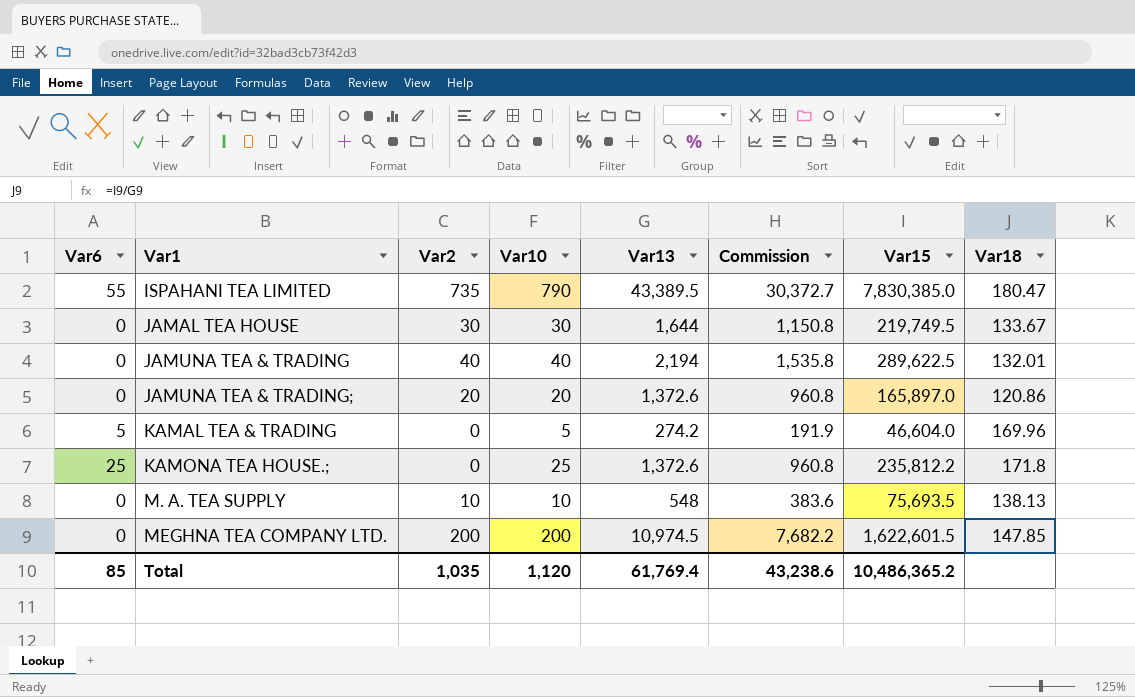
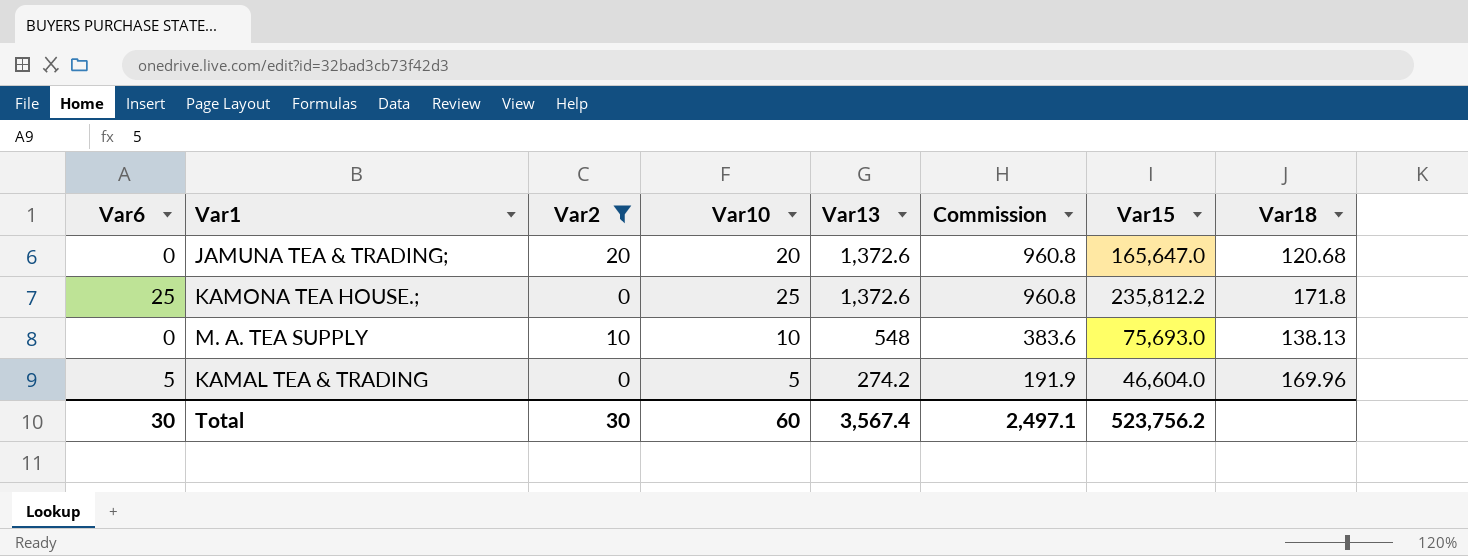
filter: none -> Var2 <= 20
row order: Var1 ascending -> Var13 descending
JAMUNA TEA & TRADING; | Var15: 165,897.0 -> 165,647.0
JAMUNA TEA & TRADING; | Var18: 120.86 -> 120.68
M. A. TEA SUPPLY | Var15: 75,693.5 -> 75,693.0
Total | Var6: 85 -> 30
Total | Var2: 1,035 -> 30
Total | Var10: 1,120 -> 60
Total | Var13: 61,769.4 -> 3,567.4
Total | Commission: 43,238.6 -> 2,497.1
Total | Var15: 10,486,365.2 -> 523,756.2

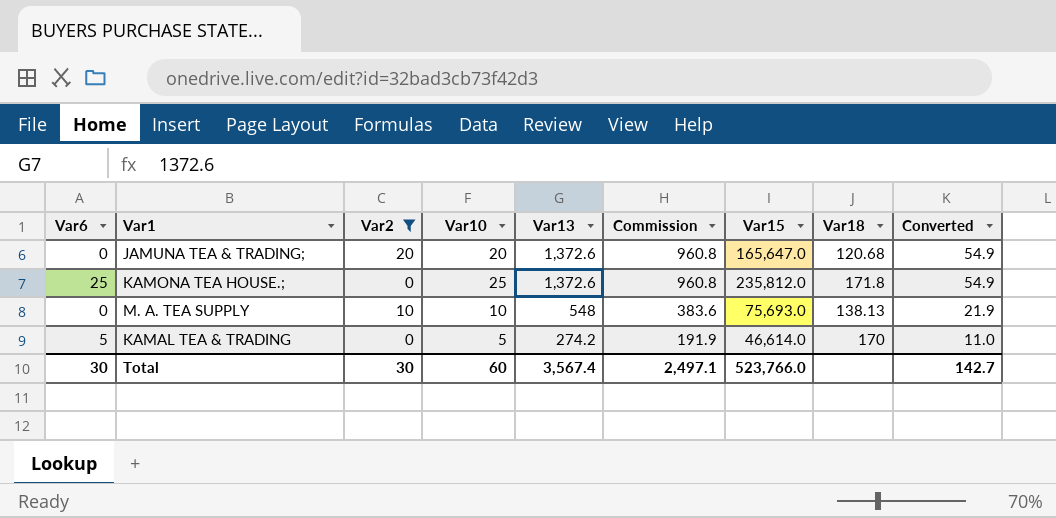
column Converted | formula: none -> [Var13] * 0.04
KAMONA TEA HOUSE.; | Var15: 235,812.2 -> 235,812.0
KAMAL TEA & TRADING | Var15: 46,604.0 -> 46,614.0
KAMAL TEA & TRADING | Var18: 169.96 -> 170
Total | Var15: 523,756.2 -> 523,766.0

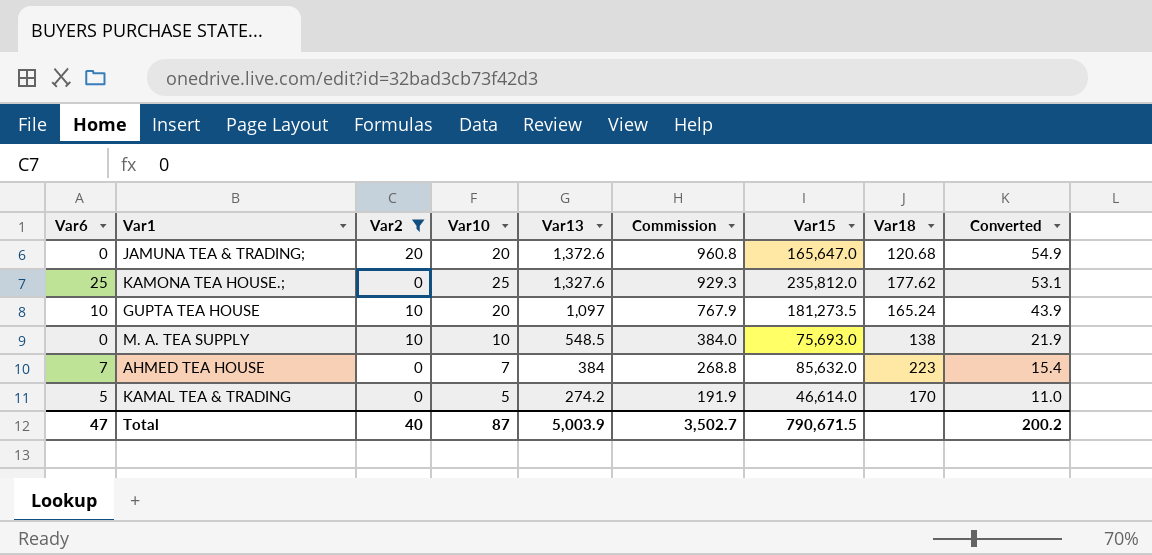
KAMONA TEA HOUSE.; | Var13: 1,372.6 -> 1,327.6
KAMONA TEA HOUSE.; | Commission: 960.8 -> 929.3
KAMONA TEA HOUSE.; | Var18: 171.8 -> 177.62
KAMONA TEA HOUSE.; | Converted: 54.9 -> 53.1
row GUPTA TEA HOUSE: none -> 10 | 10 | 20 | 1,097 | 767.9 | 181,273.5 | 165.24 | 43.9
M. A. TEA SUPPLY | Var13: 548 -> 548.5
M. A. TEA SUPPLY | Commission: 383.6 -> 384.0
M. A. TEA SUPPLY | Var18: 138.13 -> 138
row AHMED TEA HOUSE: none -> 7 | 0 | 7 | 384 | 268.8 | 85,632.0 | 223 | 15.4
Total | Var6: 30 -> 47
Total | Var2: 30 -> 40
Total | Var10: 60 -> 87
Total | Var13: 3,567.4 -> 5,003.9
Total | Commission: 2,497.1 -> 3,502.7
Total | Var15: 523,766.0 -> 790,671.5
Total | Converted: 142.7 -> 200.2

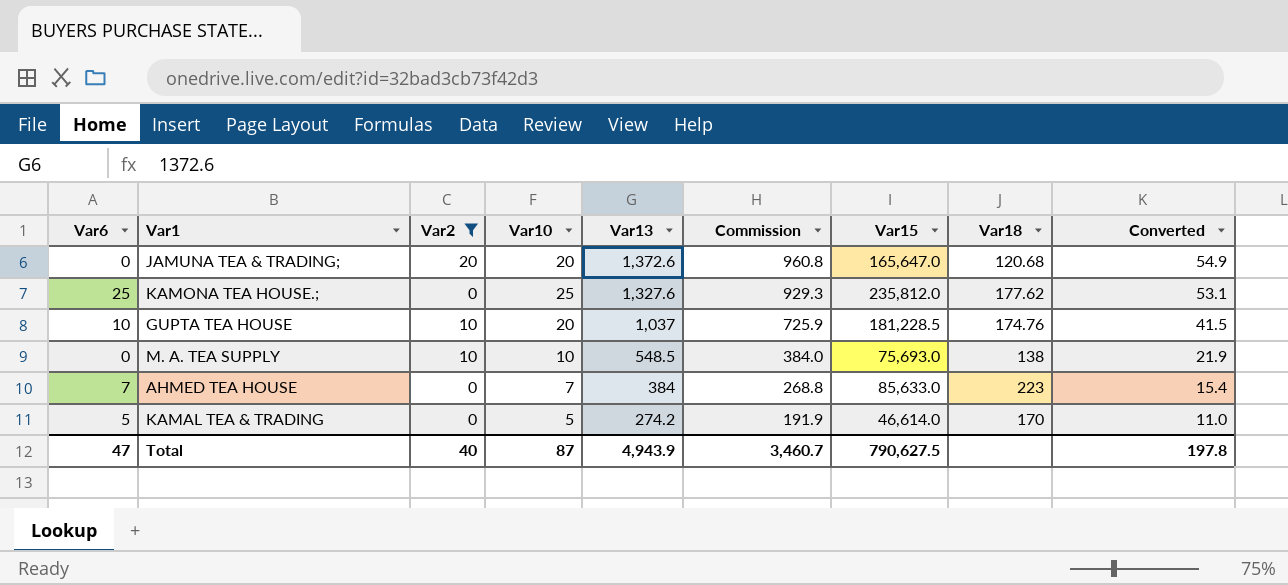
GUPTA TEA HOUSE | Var13: 1,097 -> 1,037
GUPTA TEA HOUSE | Commission: 767.9 -> 725.9
GUPTA TEA HOUSE | Var15: 181,273.5 -> 181,228.5
GUPTA TEA HOUSE | Var18: 165.24 -> 174.76
GUPTA TEA HOUSE | Converted: 43.9 -> 41.5
AHMED TEA HOUSE | Var15: 85,632.0 -> 85,633.0
Total | Var13: 5,003.9 -> 4,943.9
Total | Commission: 3,502.7 -> 3,460.7
Total | Var15: 790,671.5 -> 790,627.5
Total | Converted: 200.2 -> 197.8

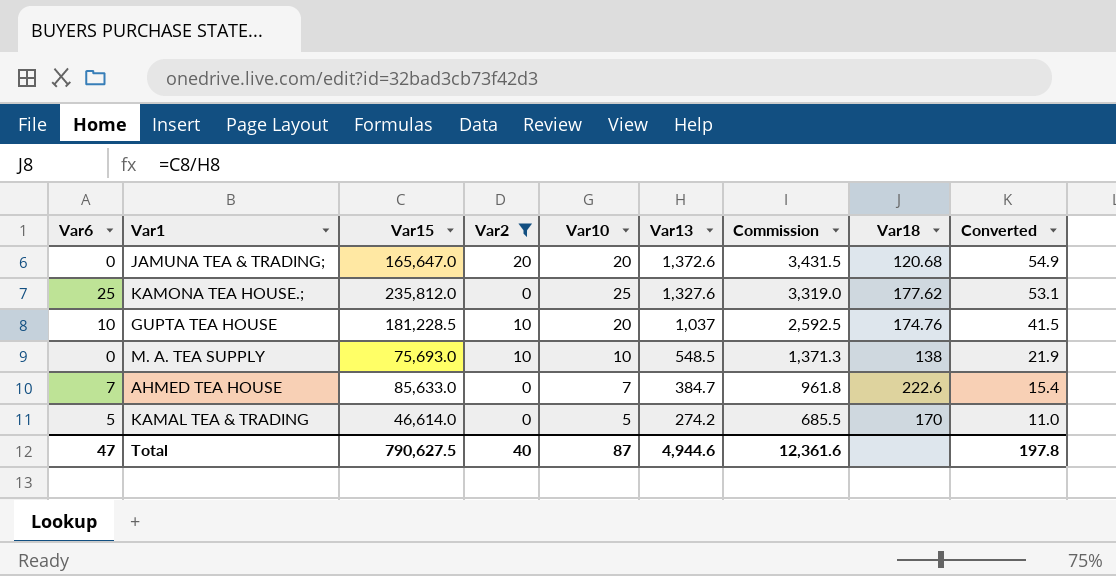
column Var15 | position: 7 -> 3
column Commission | formula: [Var13] * 0.7 -> [Var13] * 2.5
AHMED TEA HOUSE | Var13: 384 -> 384.7
AHMED TEA HOUSE | Var18: 223 -> 222.6
Total | Var13: 4,943.9 -> 4,944.6
Total | Commission: 3,460.7 -> 12,361.6

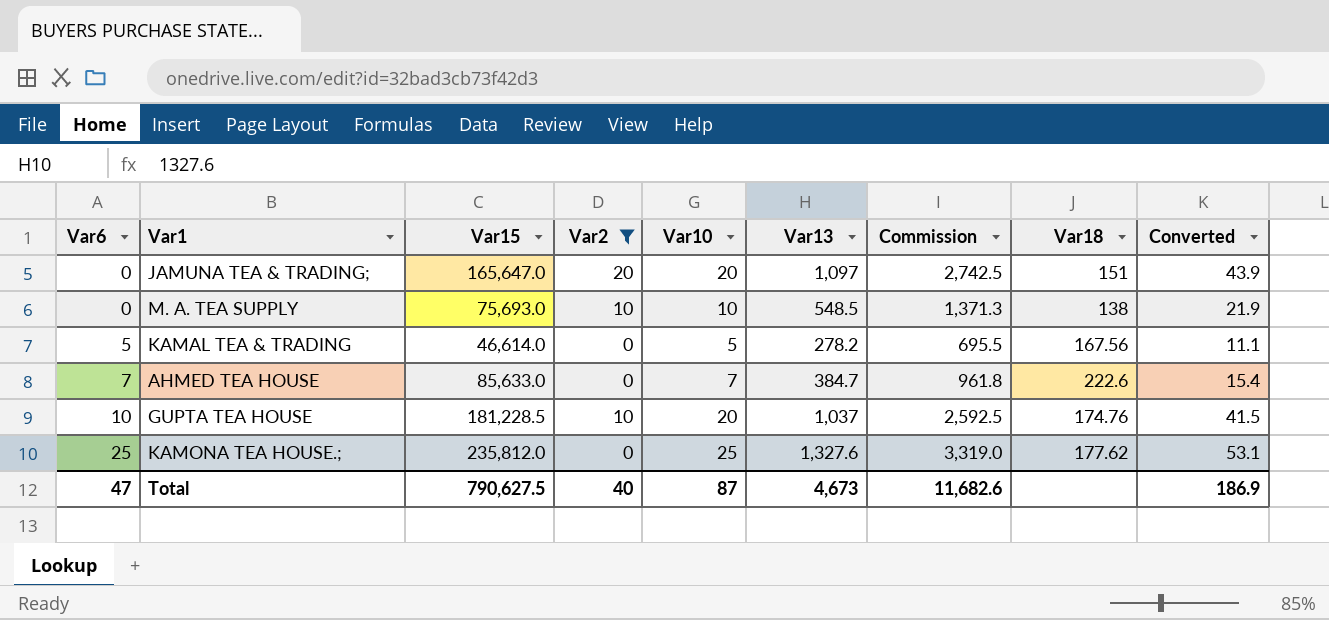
row order: Var13 descending -> Var6 ascending
JAMUNA TEA & TRADING; | Var13: 1,372.6 -> 1,097
JAMUNA TEA & TRADING; | Commission: 3,431.5 -> 2,742.5
JAMUNA TEA & TRADING; | Var18: 120.68 -> 151
JAMUNA TEA & TRADING; | Converted: 54.9 -> 43.9
KAMAL TEA & TRADING | Var13: 274.2 -> 278.2
KAMAL TEA & TRADING | Commission: 685.5 -> 695.5
KAMAL TEA & TRADING | Var18: 170 -> 167.56
KAMAL TEA & TRADING | Converted: 11.0 -> 11.1
Total | Var13: 4,944.6 -> 4,673
Total | Commission: 12,361.6 -> 11,682.6
Total | Converted: 197.8 -> 186.9

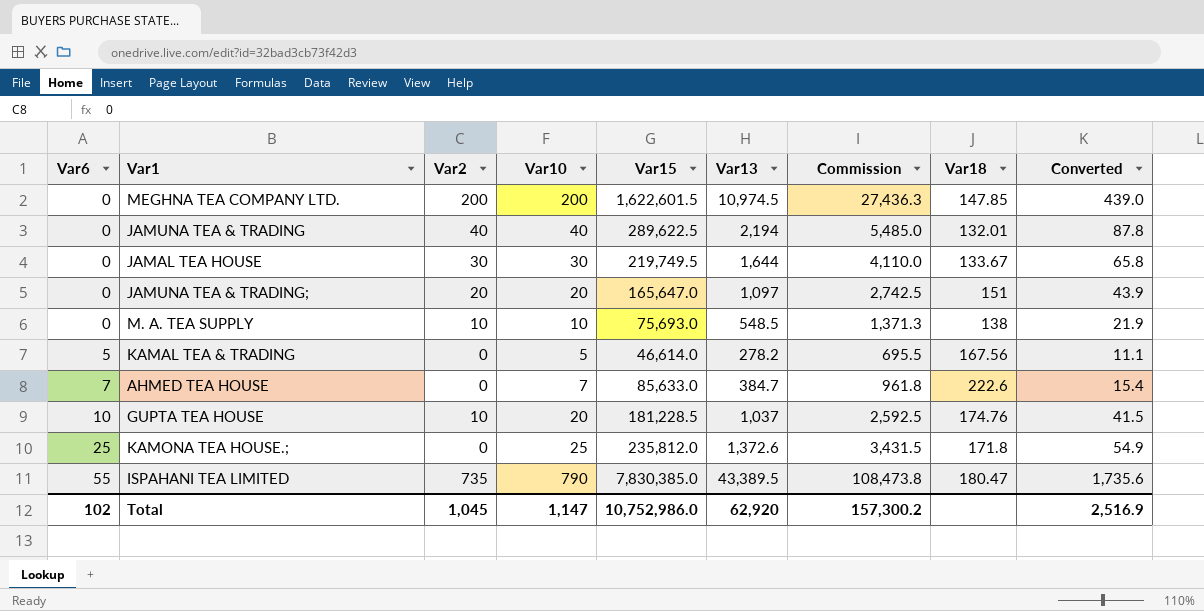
filter: Var2 <= 20 -> none
column Var15 | position: 3 -> 5
KAMONA TEA HOUSE.; | Var13: 1,327.6 -> 1,372.6
KAMONA TEA HOUSE.; | Commission: 3,319.0 -> 3,431.5
KAMONA TEA HOUSE.; | Var18: 177.62 -> 171.8
KAMONA TEA HOUSE.; | Converted: 53.1 -> 54.9
Total | Var6: 47 -> 102
Total | Var2: 40 -> 1,045
Total | Var10: 87 -> 1,147
Total | Var15: 790,627.5 -> 10,752,986.0
Total | Var13: 4,673 -> 62,920
Total | Commission: 11,682.6 -> 157,300.2
Total | Converted: 186.9 -> 2,516.9

